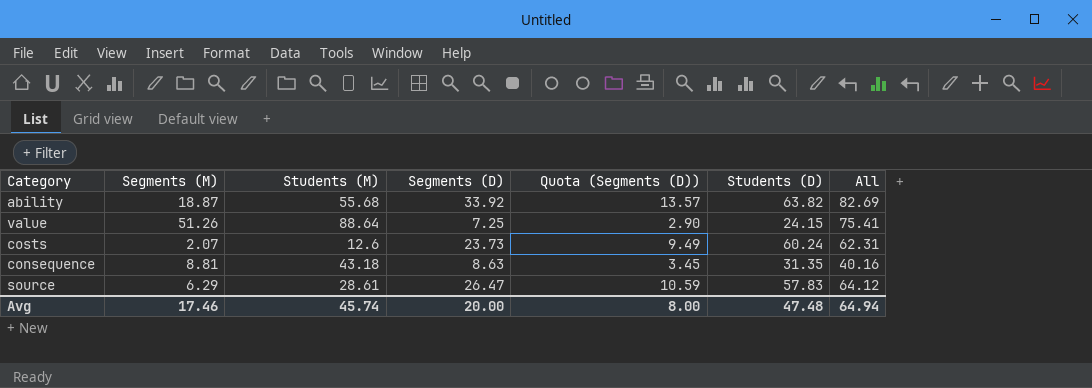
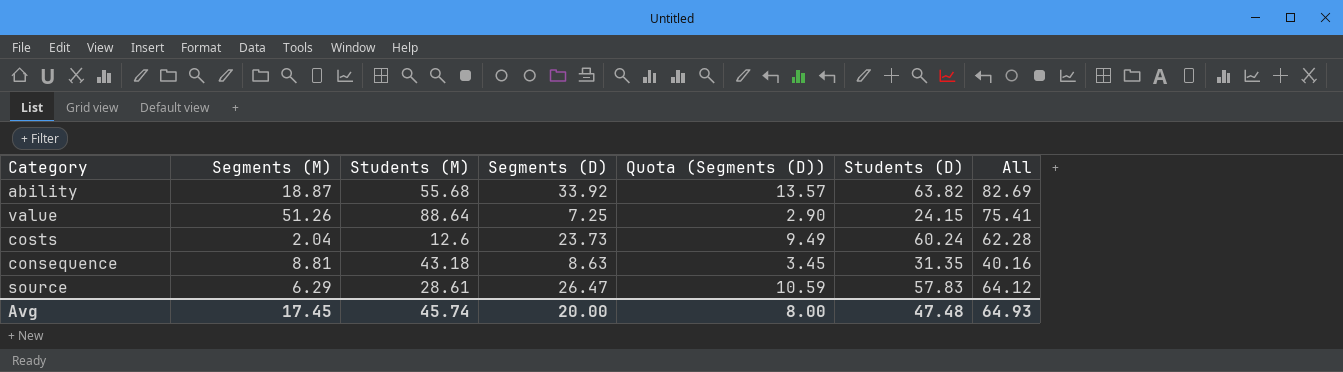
costs | Segments (M): 2.07 -> 2.04
costs | All: 62.31 -> 62.28
Avg | Segments (M): 17.46 -> 17.45
Avg | All: 64.94 -> 64.93

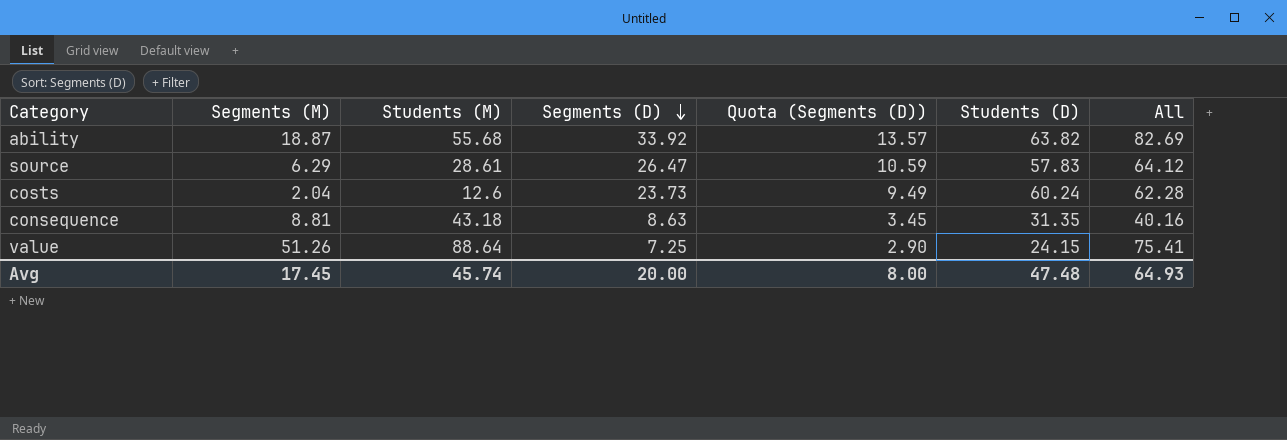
row order: none -> Segments (D) descending

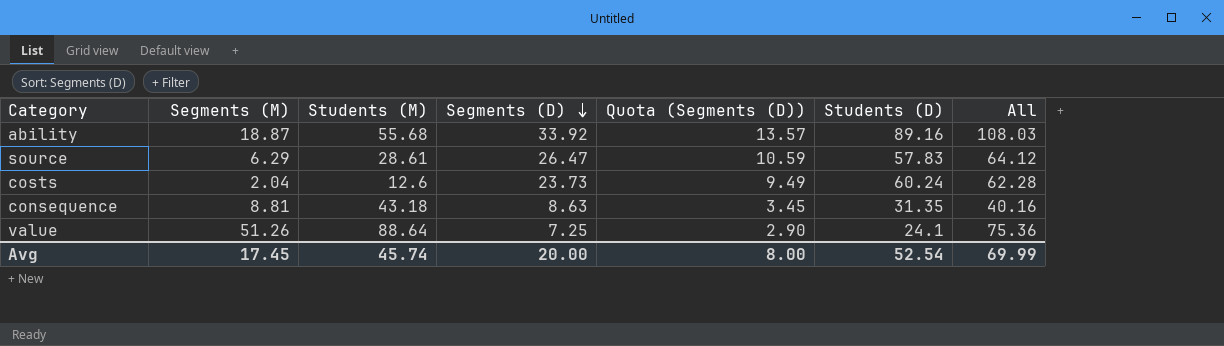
ability | Students (D): 63.82 -> 89.16
ability | All: 82.69 -> 108.03
value | Students (D): 24.15 -> 24.1
value | All: 75.41 -> 75.36
Avg | Students (D): 47.48 -> 52.54
Avg | All: 64.93 -> 69.99

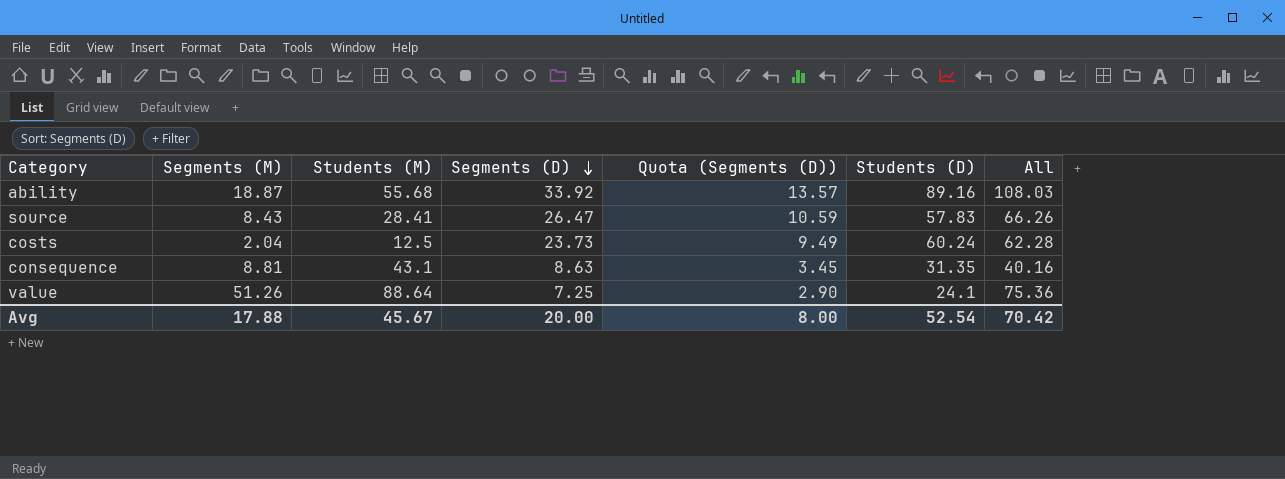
source | Segments (M): 6.29 -> 8.43
source | Students (M): 28.61 -> 28.41
source | All: 64.12 -> 66.26
costs | Students (M): 12.6 -> 12.5
consequence | Students (M): 43.18 -> 43.1
Avg | Segments (M): 17.45 -> 17.88
Avg | Students (M): 45.74 -> 45.67
Avg | All: 69.99 -> 70.42

